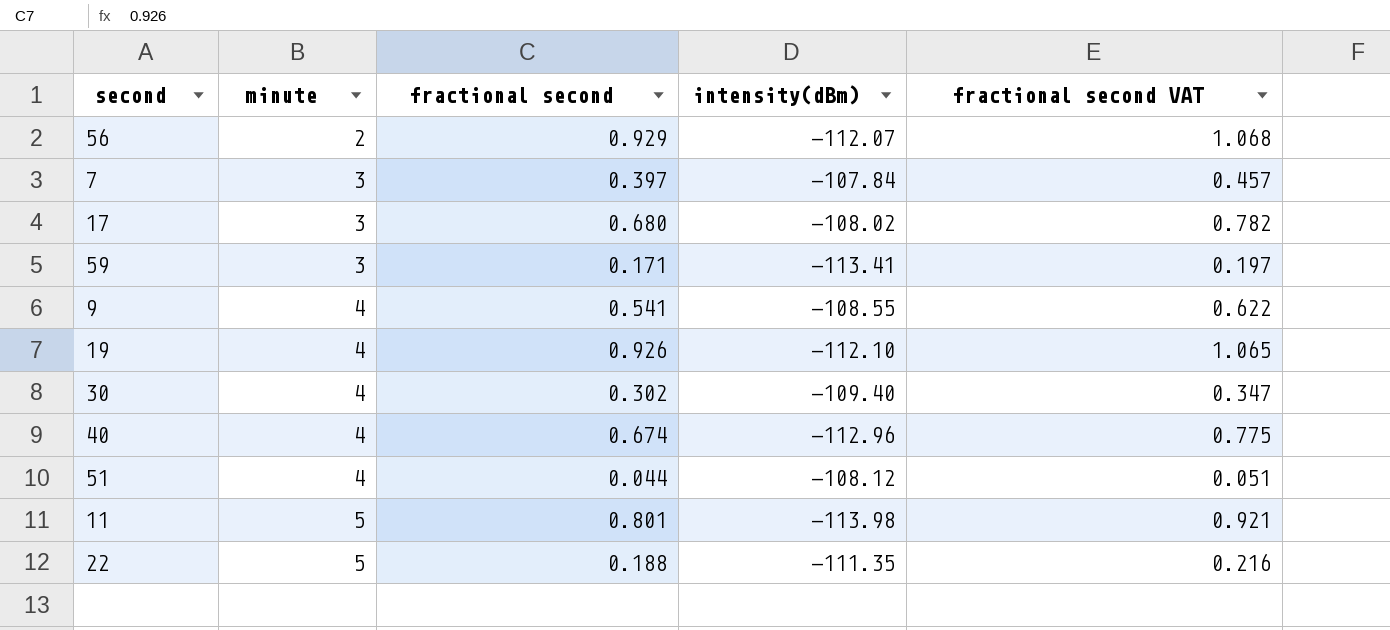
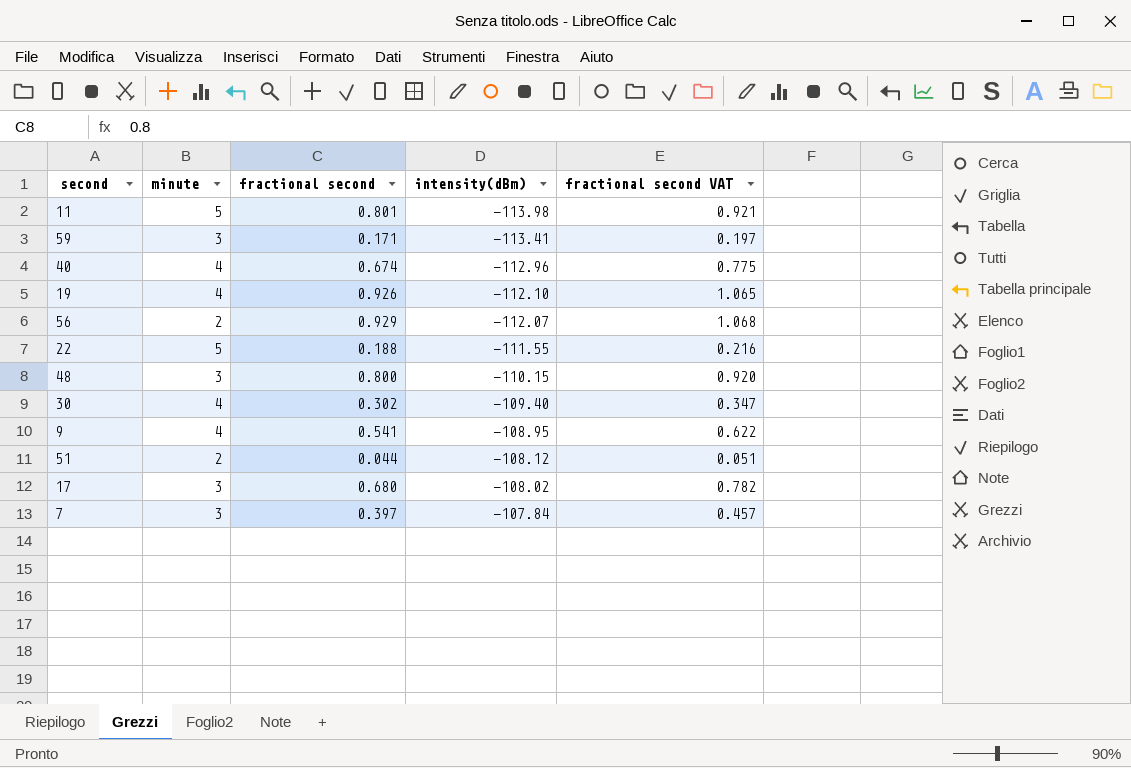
row order: minute ascending -> intensity(dBm) ascending
22 | intensity(dBm): -111.35 -> -111.55
row 48: none -> 3 | 0.800 | -110.15 | 0.920
9 | intensity(dBm): -108.55 -> -108.95
51 | minute: 4 -> 2

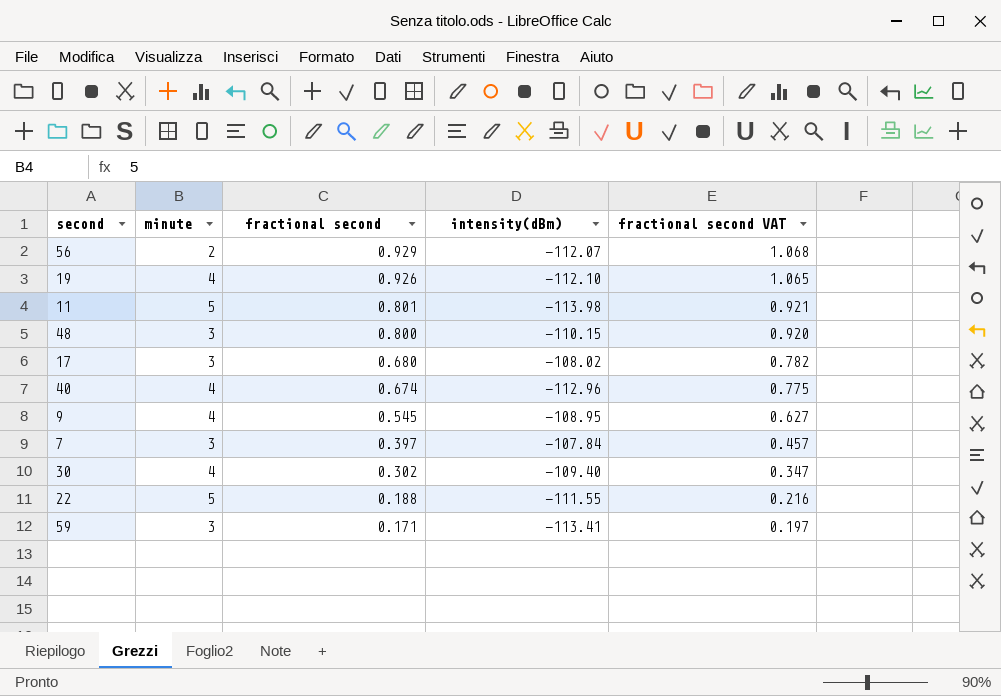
row order: intensity(dBm) ascending -> fractional second descending
row 51: 2 | 0.044 | -108.12 | 0.051 -> none
9 | fractional second: 0.541 -> 0.545
9 | fractional second VAT: 0.622 -> 0.627

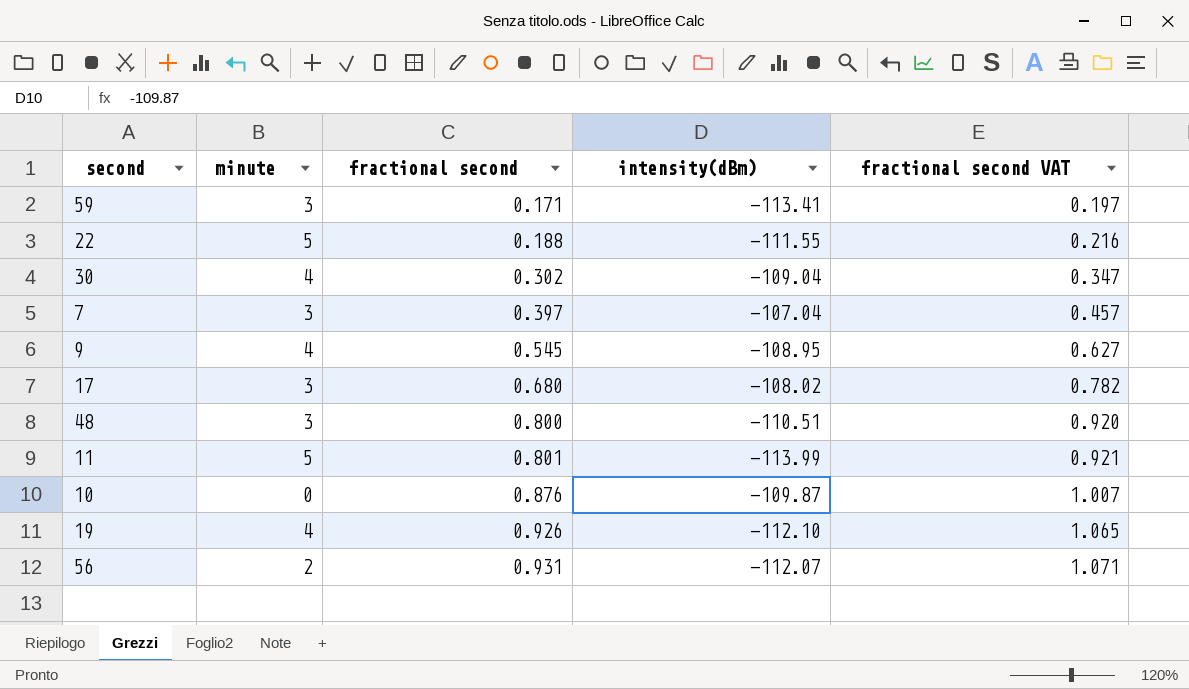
row order: fractional second descending -> fractional second ascending
row 40: 4 | 0.674 | -112.96 | 0.775 -> none
30 | intensity(dBm): -109.40 -> -109.04
7 | intensity(dBm): -107.84 -> -107.04
48 | intensity(dBm): -110.15 -> -110.51
11 | intensity(dBm): -113.98 -> -113.99
row 10: none -> 0 | 0.876 | -109.87 | 1.007
56 | fractional second: 0.929 -> 0.931
56 | fractional second VAT: 1.068 -> 1.071

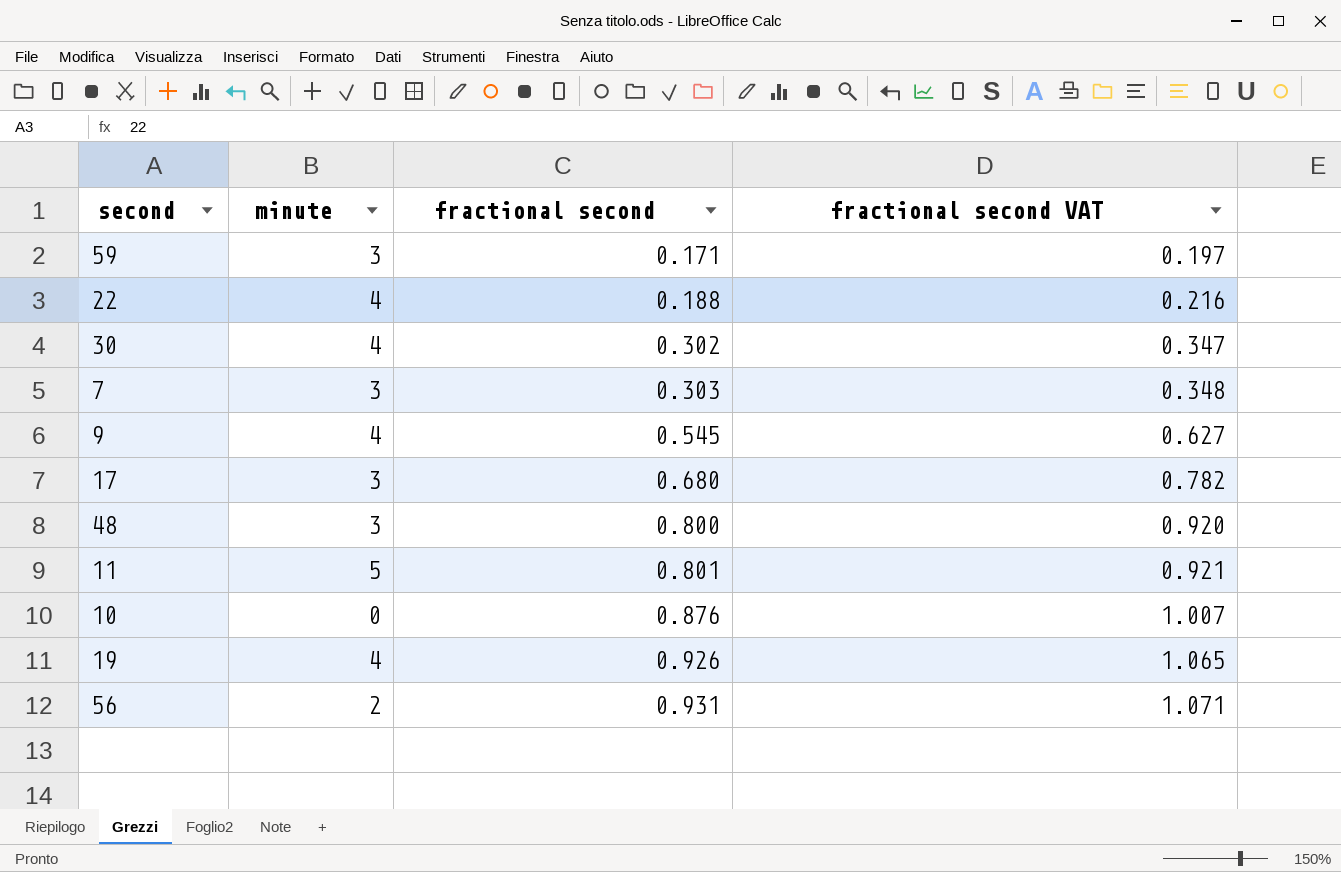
column intensity(dBm) | position: 4 -> none
22 | minute: 5 -> 4
7 | fractional second: 0.397 -> 0.303
7 | fractional second VAT: 0.457 -> 0.348

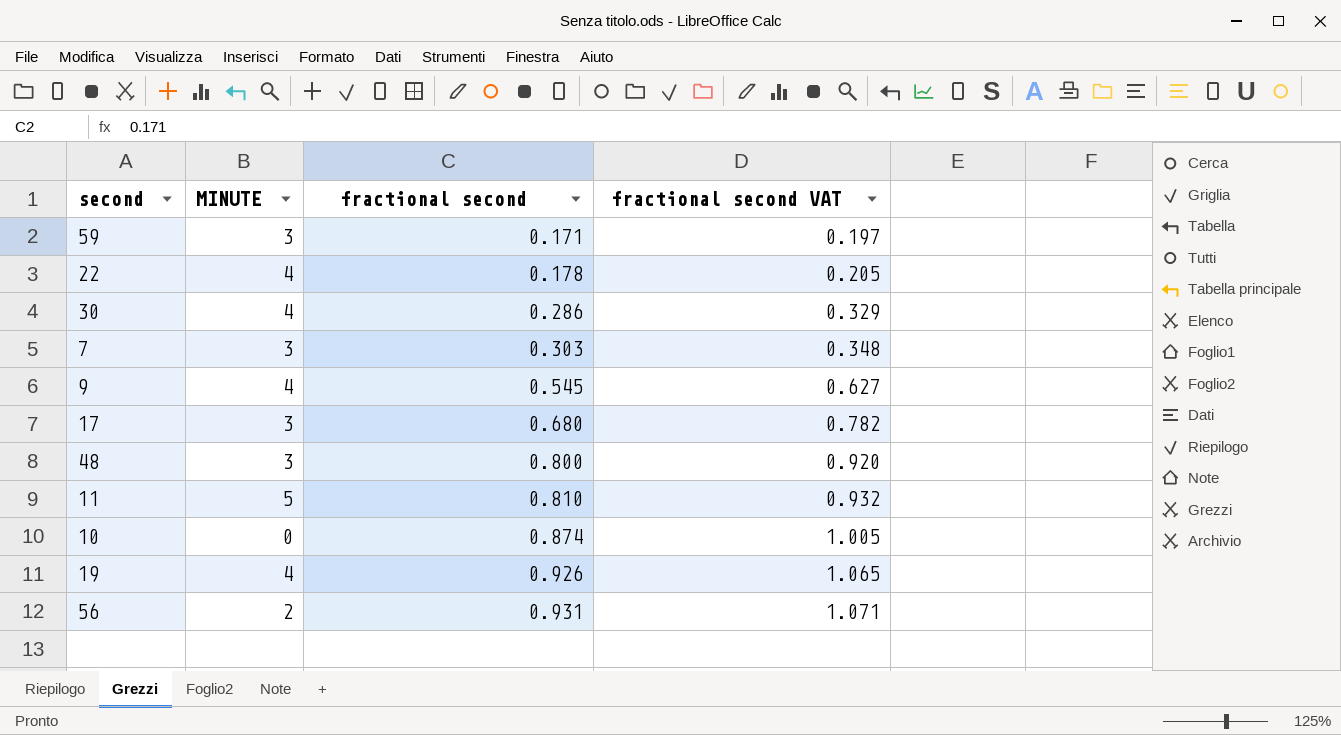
column name: minute -> MINUTE
22 | fractional second: 0.188 -> 0.178
22 | fractional second VAT: 0.216 -> 0.205
30 | fractional second: 0.302 -> 0.286
30 | fractional second VAT: 0.347 -> 0.329
11 | fractional second: 0.801 -> 0.810
11 | fractional second VAT: 0.921 -> 0.932
10 | fractional second: 0.876 -> 0.874
10 | fractional second VAT: 1.007 -> 1.005

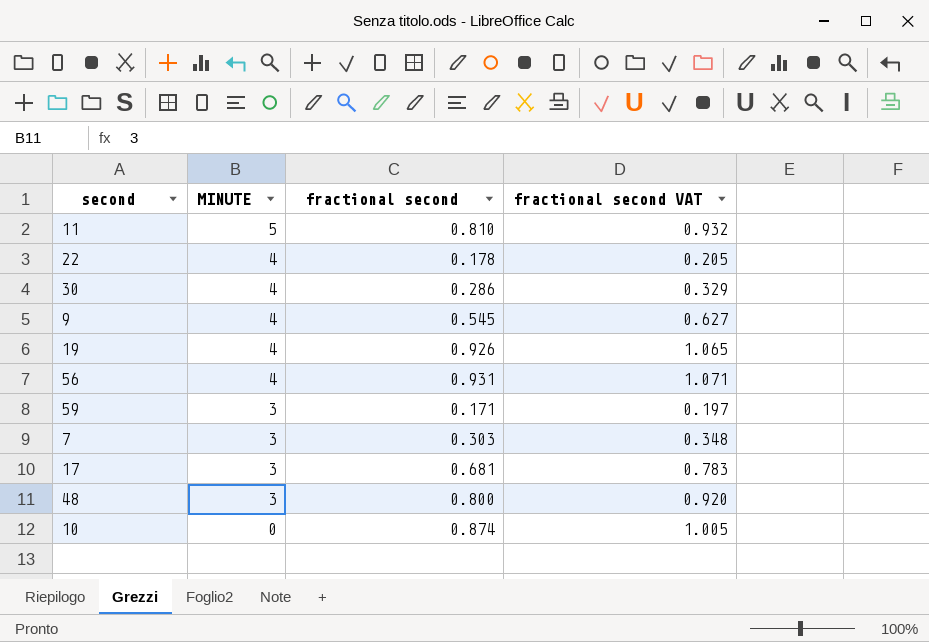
row order: fractional second ascending -> MINUTE descending
56 | MINUTE: 2 -> 4
17 | fractional second: 0.680 -> 0.681
17 | fractional second VAT: 0.782 -> 0.783

